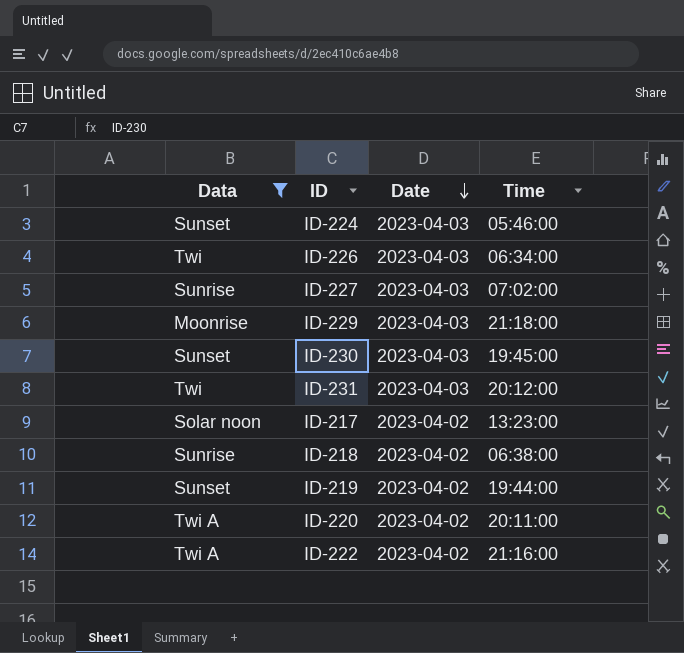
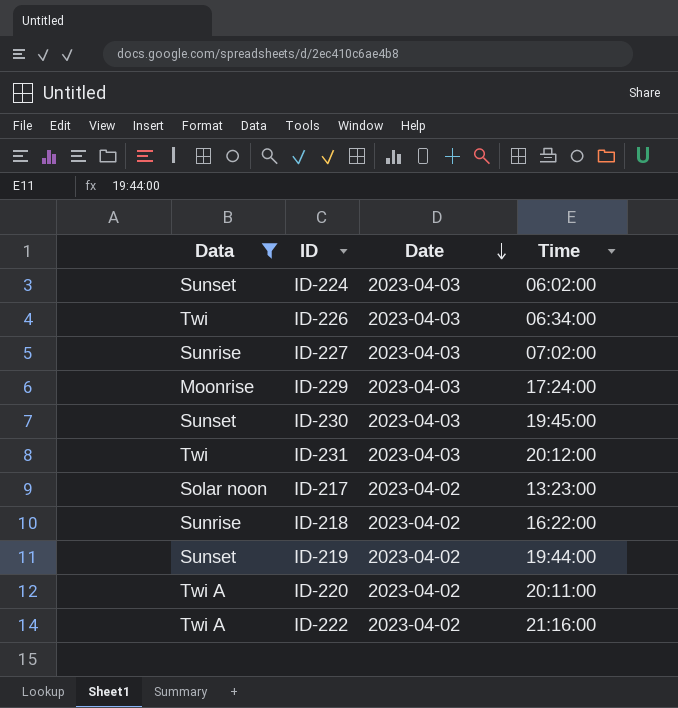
ID-224 | Time: 05:46:00 -> 06:02:00
ID-229 | Time: 21:18:00 -> 17:24:00
ID-218 | Time: 06:38:00 -> 16:22:00

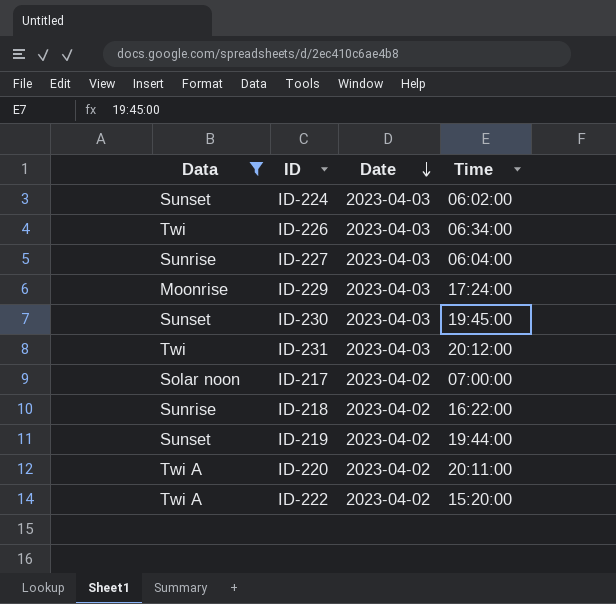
ID-227 | Time: 07:02:00 -> 06:04:00
ID-217 | Time: 13:23:00 -> 07:00:00
ID-222 | Time: 21:16:00 -> 15:20:00

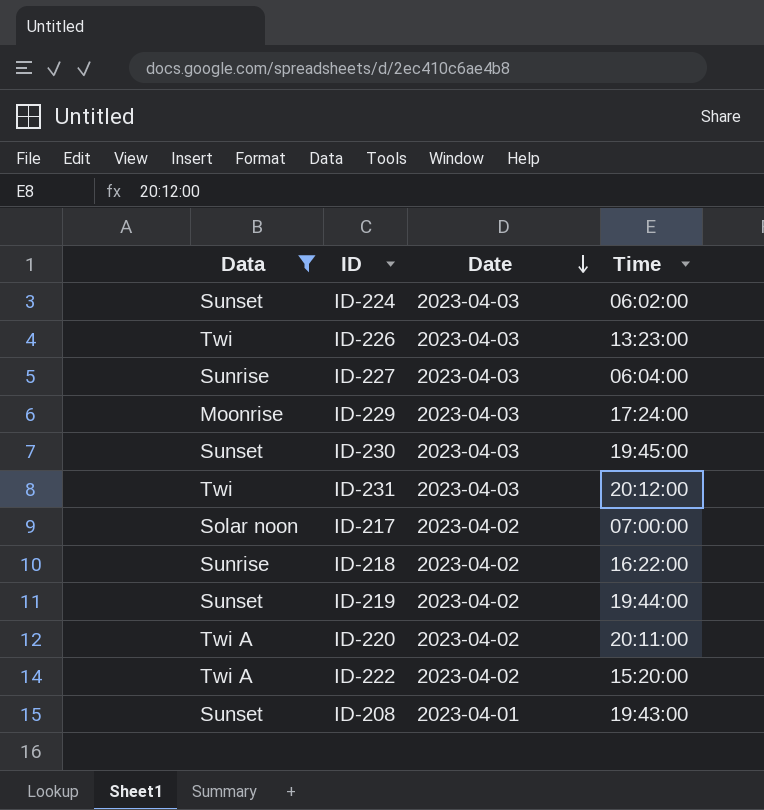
ID-226 | Time: 06:34:00 -> 13:23:00
row ID-208: none -> Sunset | 2023-04-01 | 19:43:00

